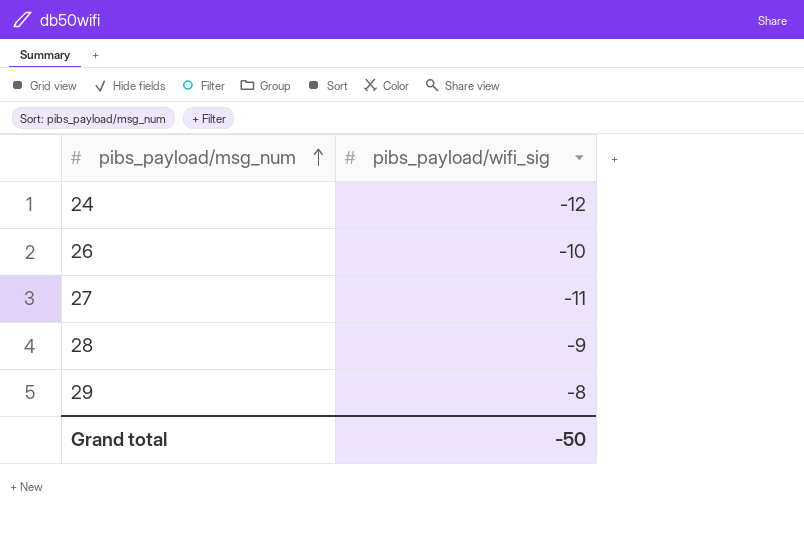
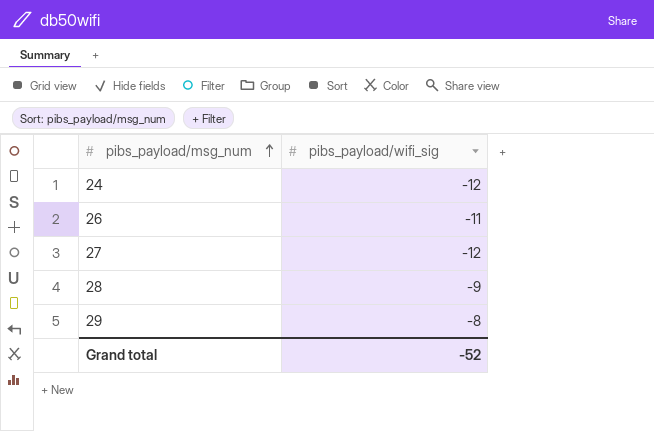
26 | pibs_payload/wifi_sig: -10 -> -11
27 | pibs_payload/wifi_sig: -11 -> -12
Grand total | pibs_payload/wifi_sig: -50 -> -52

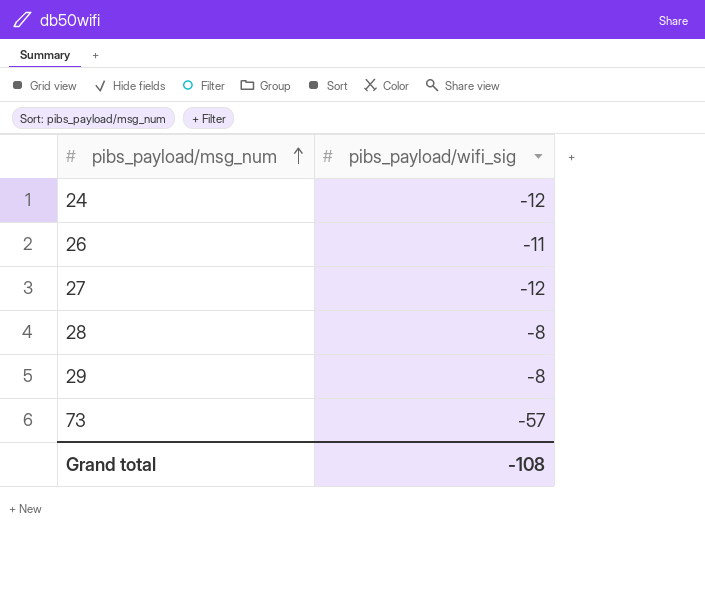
28 | pibs_payload/wifi_sig: -9 -> -8
row 73: none -> -57
Grand total | pibs_payload/wifi_sig: -52 -> -108

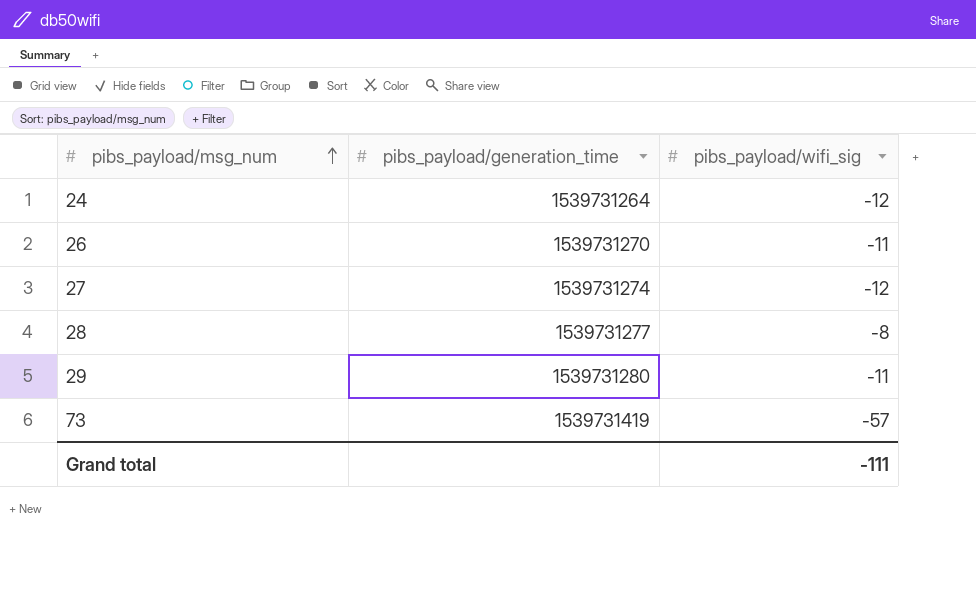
column pibs_payload/generation_time | position: none -> 2
29 | pibs_payload/wifi_sig: -8 -> -11
Grand total | pibs_payload/wifi_sig: -108 -> -111

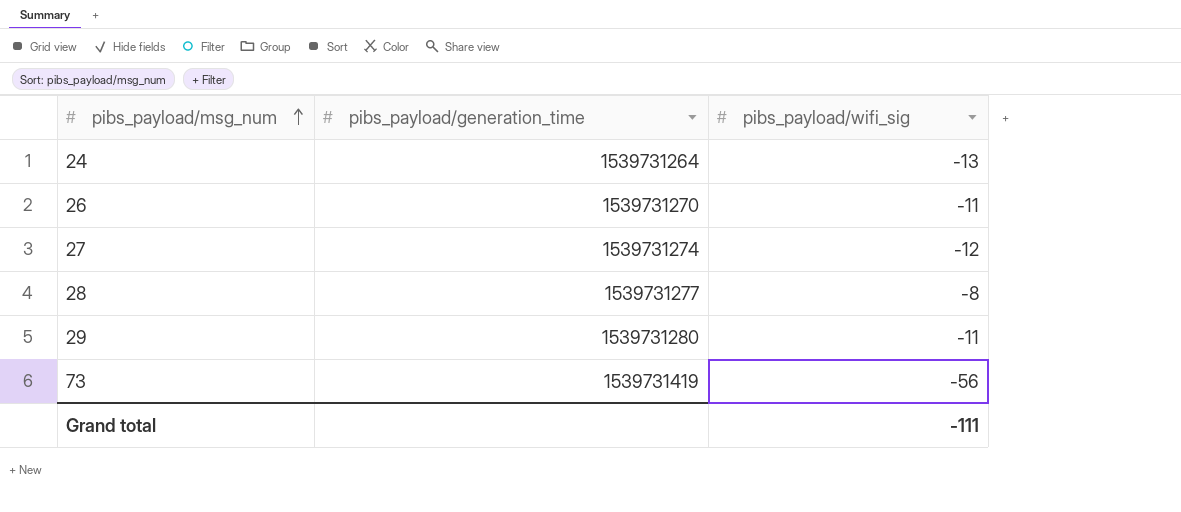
24 | pibs_payload/wifi_sig: -12 -> -13
73 | pibs_payload/wifi_sig: -57 -> -56

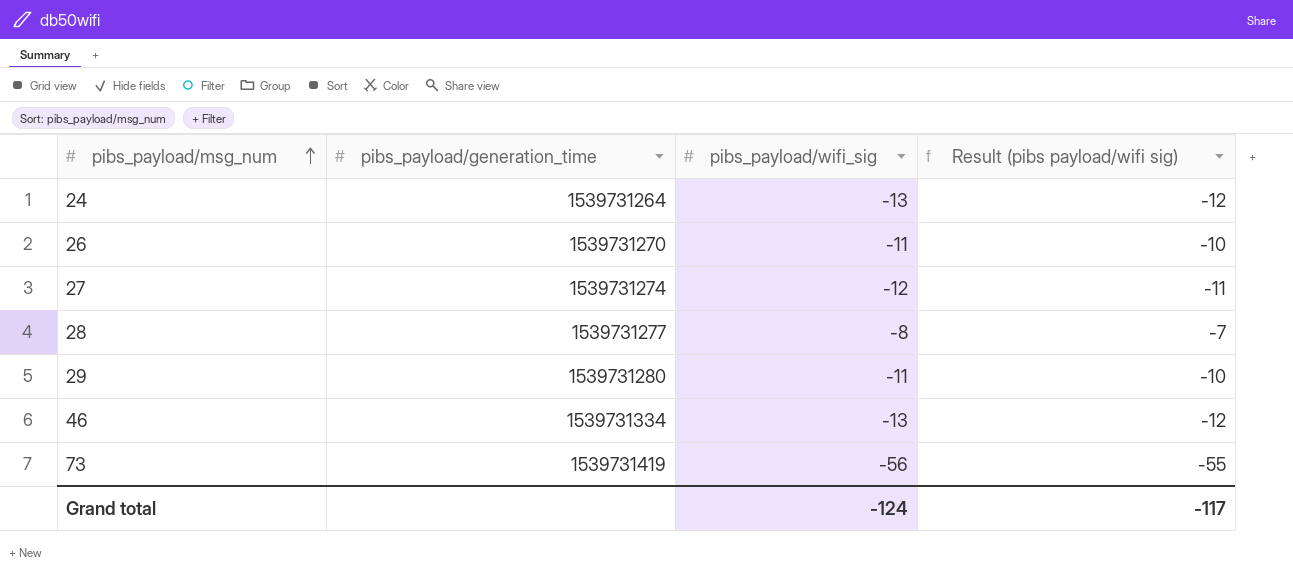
column Result (pibs payload/wifi sig) | formula: none -> [pibs_payload/wifi_sig] + 1
row 46: none -> 1539731334 | -13 | -12
Grand total | pibs_payload/wifi_sig: -111 -> -124

